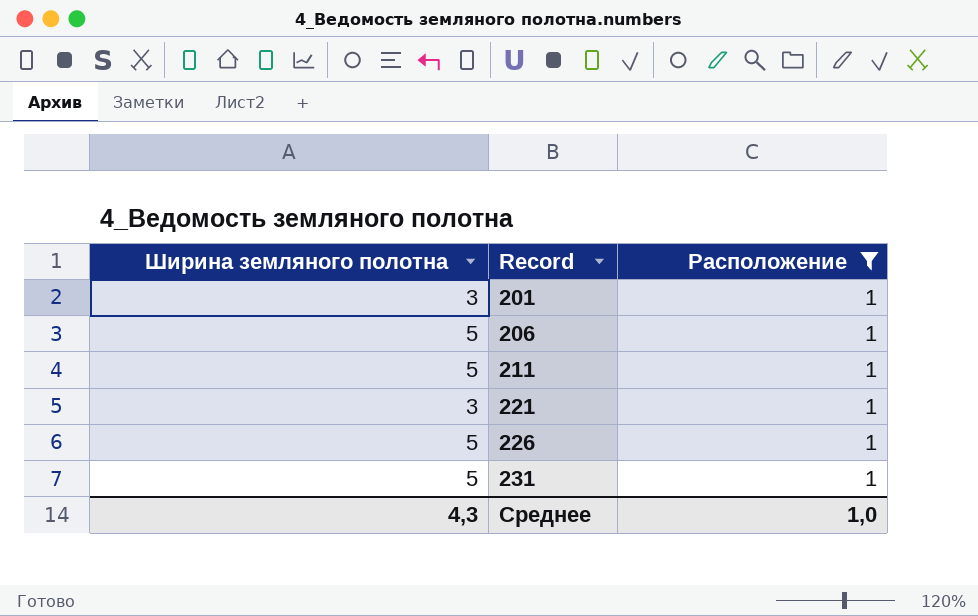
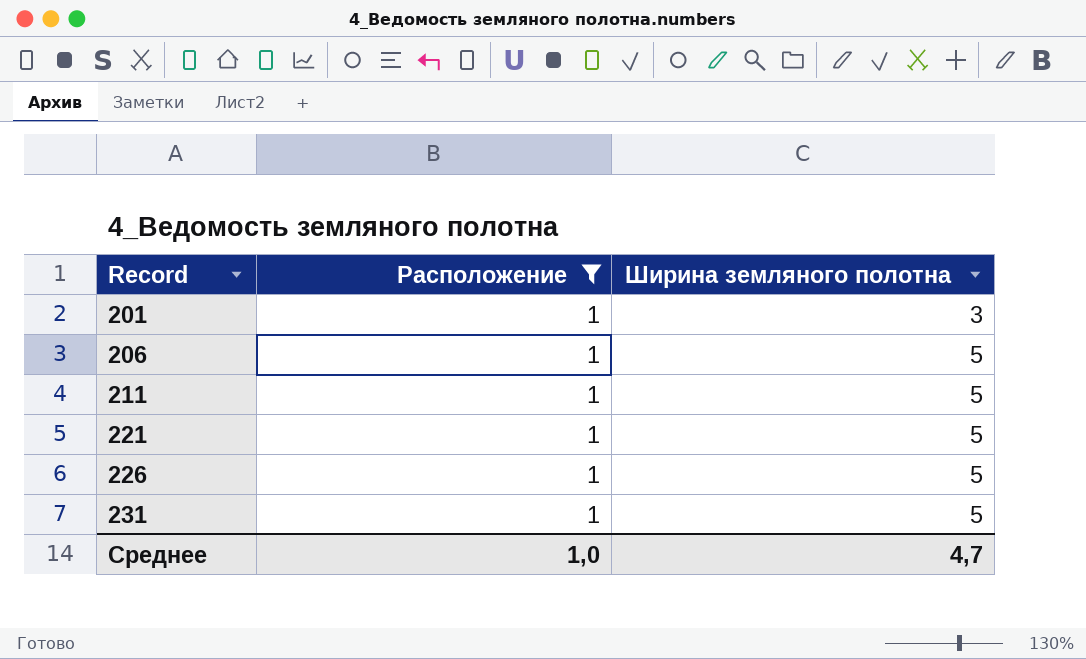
column Ширина земляного полотна | position: 1 -> 3
221 | Ширина земляного полотна: 3 -> 5
Среднее | Ширина земляного полотна: 4,3 -> 4,7

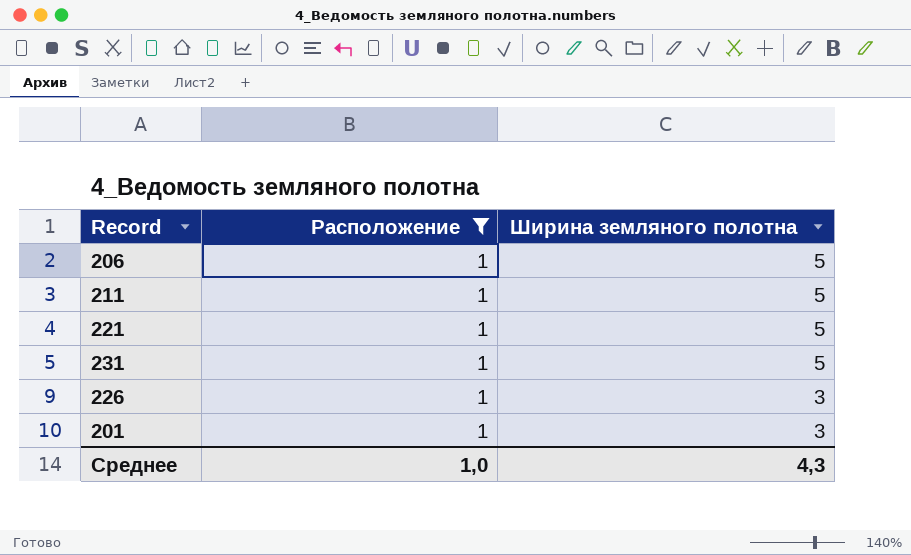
row order: Record ascending -> Ширина земляного полотна descending
226 | Ширина земляного полотна: 5 -> 3
Среднее | Ширина земляного полотна: 4,7 -> 4,3

